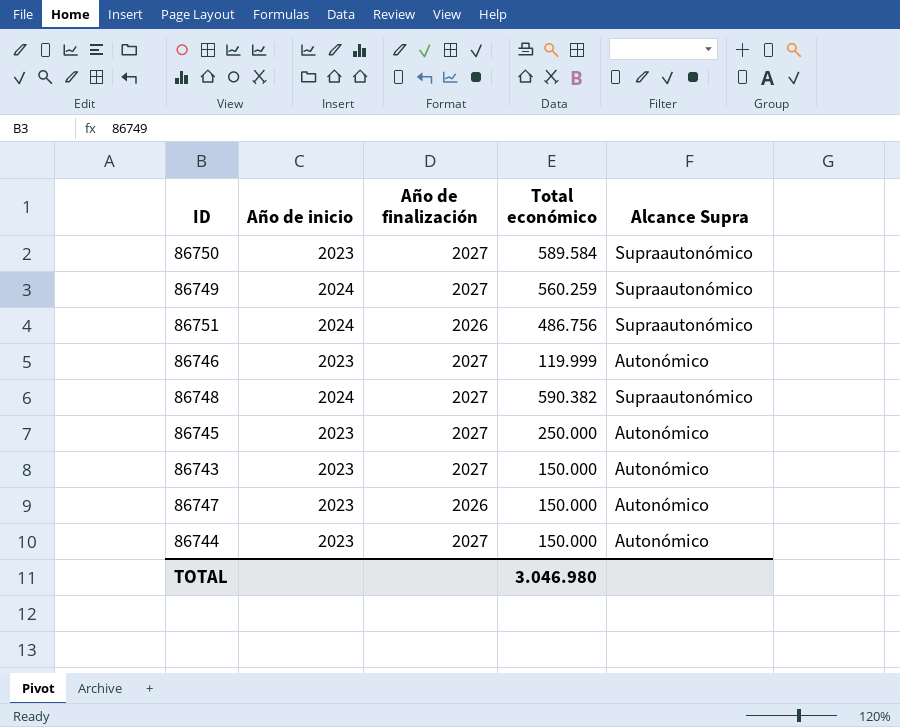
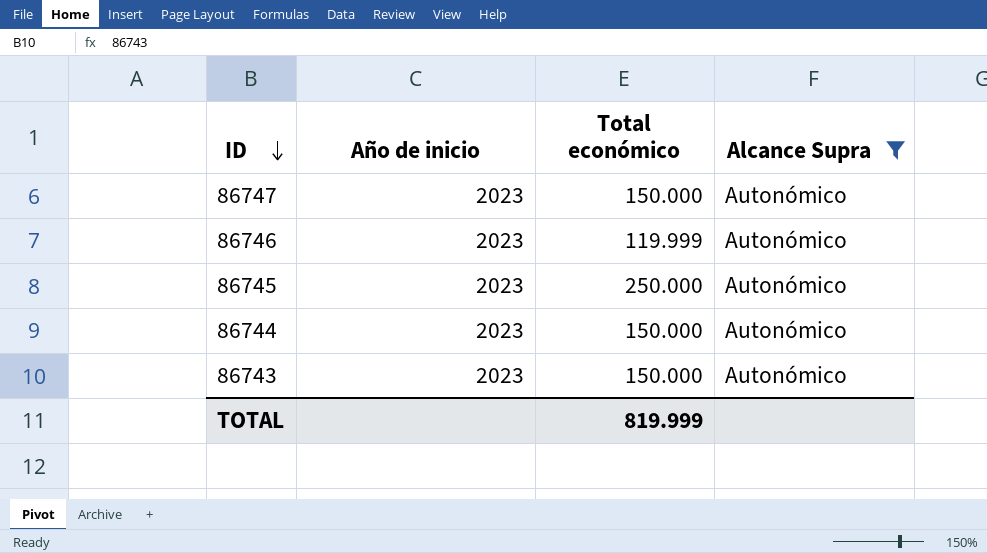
filter: none -> Alcance Supra = Autonómico
row order: none -> ID descending
column Año de finalización | position: 3 -> none
TOTAL | Total económico: 3.046.980 -> 819.999

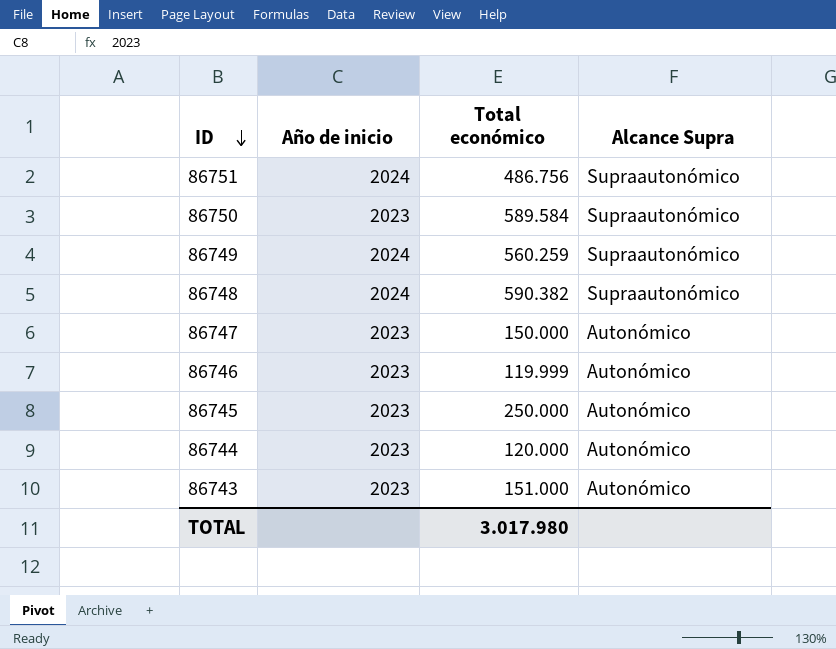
filter: Alcance Supra = Autonómico -> none
86744 | Total económico: 150.000 -> 120.000
86743 | Total económico: 150.000 -> 151.000
TOTAL | Total económico: 819.999 -> 3.017.980

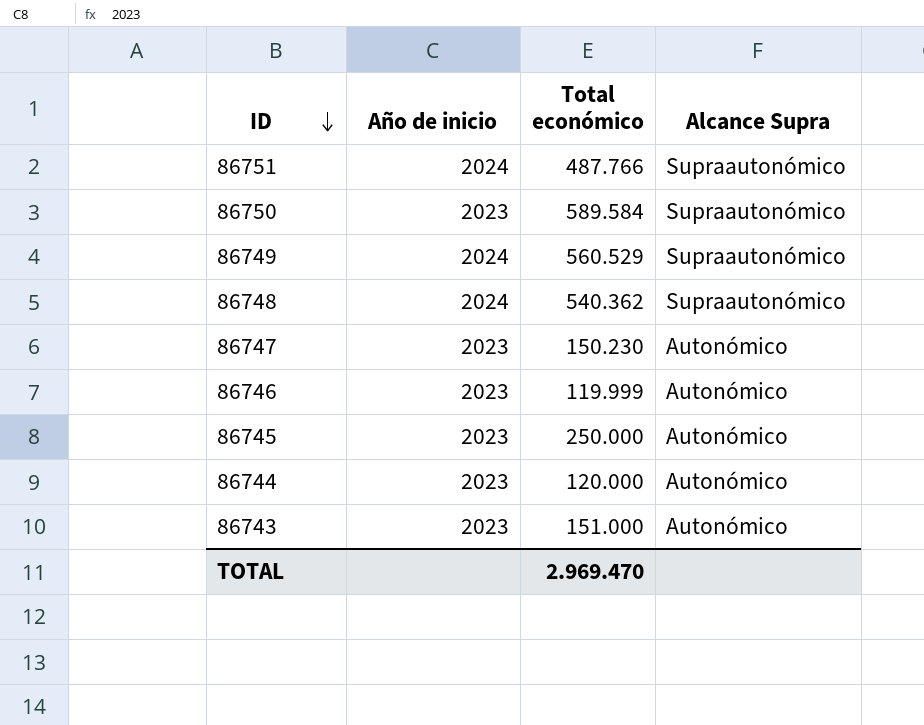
86751 | Total económico: 486.756 -> 487.766
86749 | Total económico: 560.259 -> 560.529
86748 | Total económico: 590.382 -> 540.362
86747 | Total económico: 150.000 -> 150.230
TOTAL | Total económico: 3.017.980 -> 2.969.470

